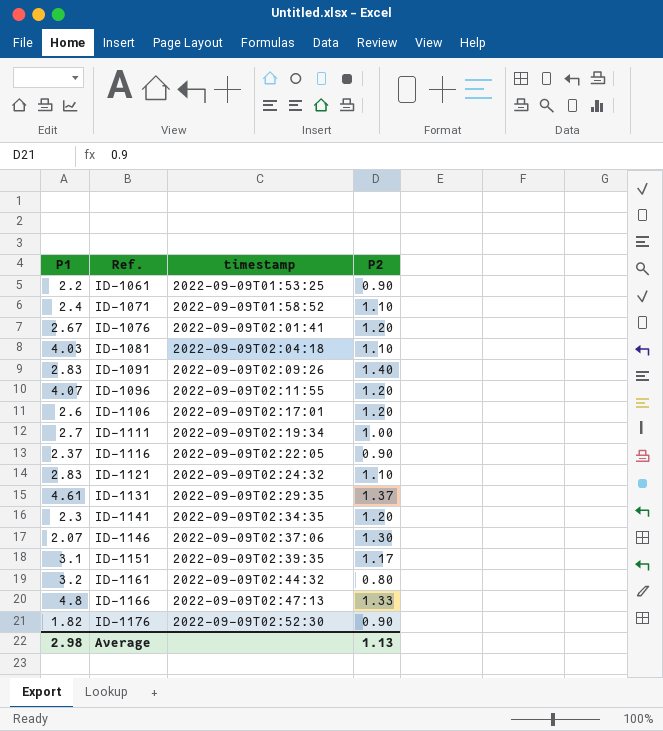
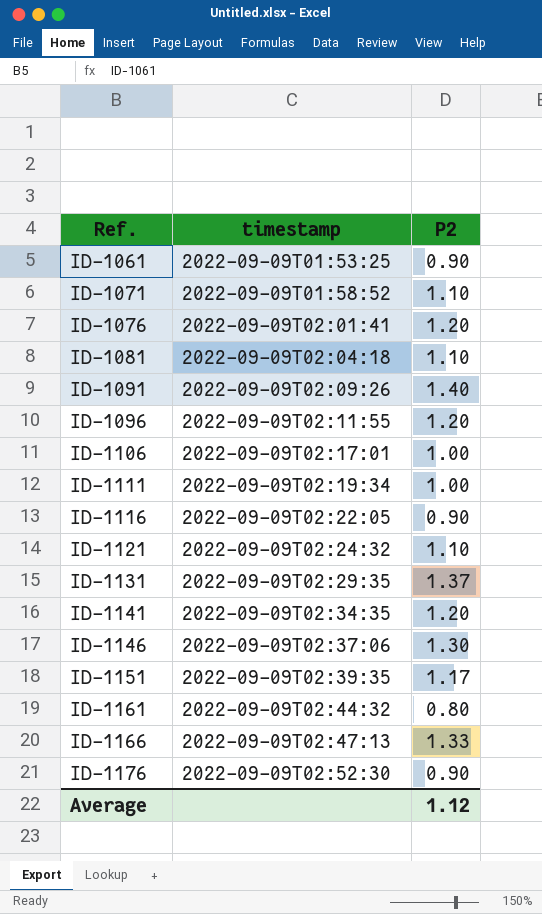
column P1 | position: 1 -> none
ID-1106 | P2: 1.20 -> 1.00
Average | P2: 1.13 -> 1.12

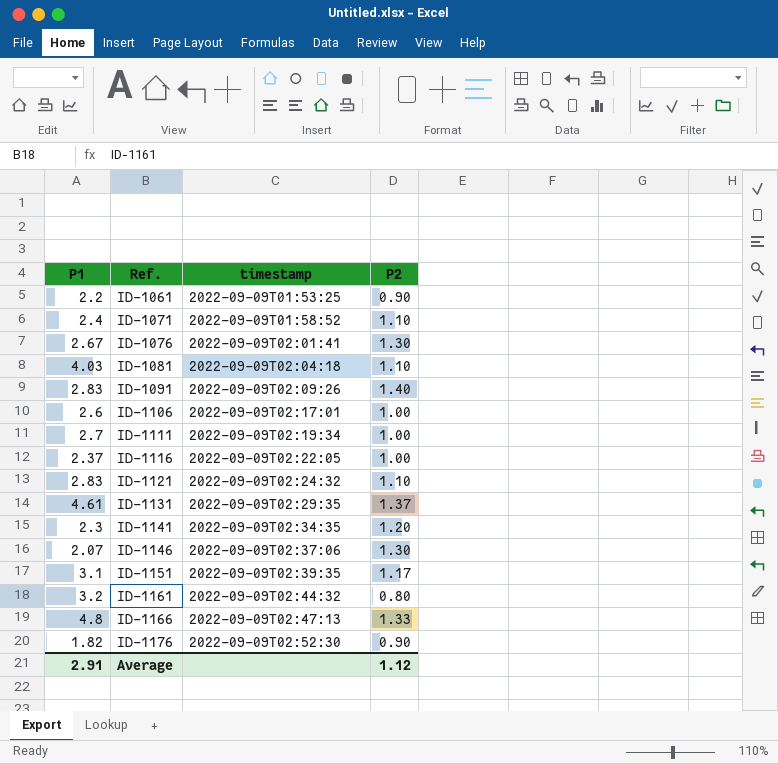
column P1 | position: none -> 1
row ID-1096: 2022-09-09T02:11:55 | 1.20 -> none
ID-1076 | P2: 1.20 -> 1.30
ID-1116 | P2: 0.90 -> 1.00

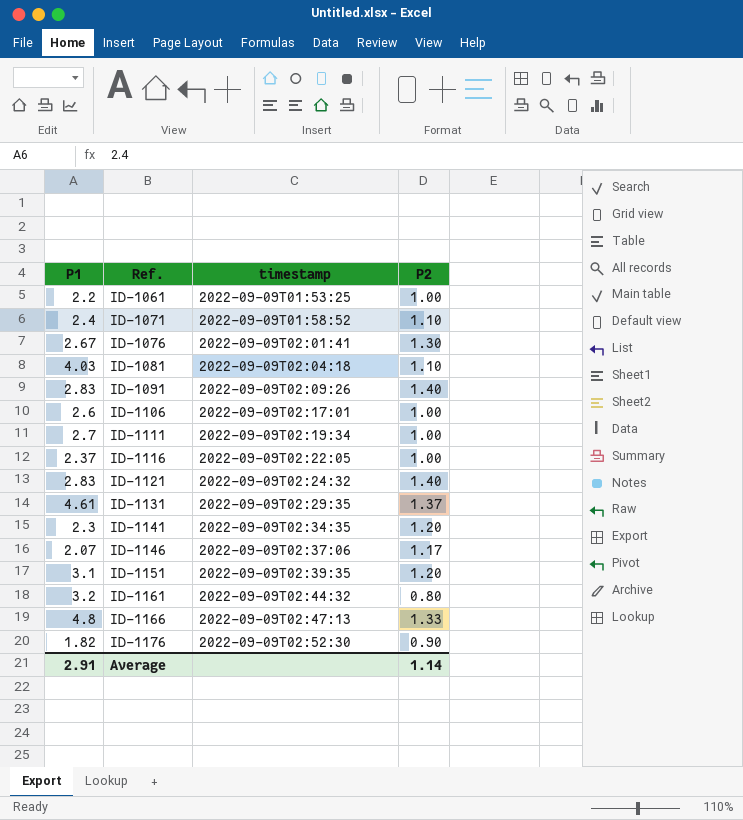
ID-1061 | P2: 0.90 -> 1.00
ID-1121 | P2: 1.10 -> 1.40
ID-1146 | P2: 1.30 -> 1.17
ID-1151 | P2: 1.17 -> 1.20
Average | P2: 1.12 -> 1.14

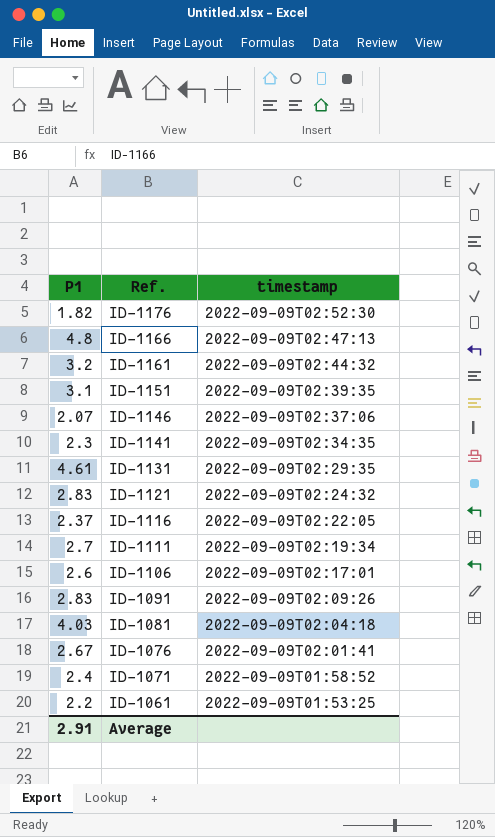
row order: Ref. ascending -> Ref. descending
column P2 | position: 4 -> none

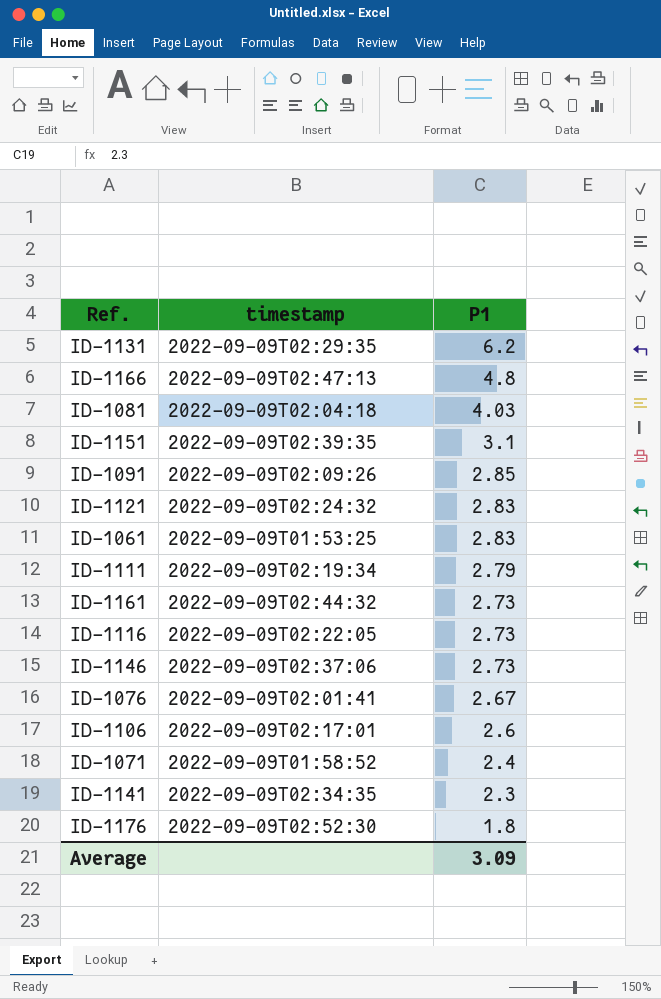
row order: Ref. descending -> P1 descending
column P1 | position: 1 -> 3
ID-1131 | P1: 4.61 -> 6.2
ID-1091 | P1: 2.83 -> 2.85
ID-1061 | P1: 2.2 -> 2.83
ID-1111 | P1: 2.7 -> 2.79
ID-1161 | P1: 3.2 -> 2.73
ID-1116 | P1: 2.37 -> 2.73
ID-1146 | P1: 2.07 -> 2.73
ID-1176 | P1: 1.82 -> 1.8
Average | P1: 2.91 -> 3.09

